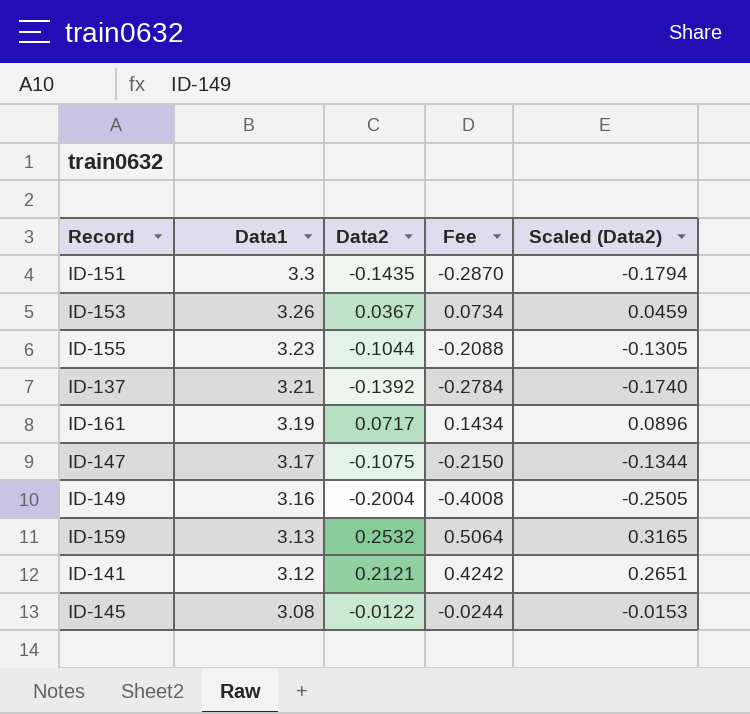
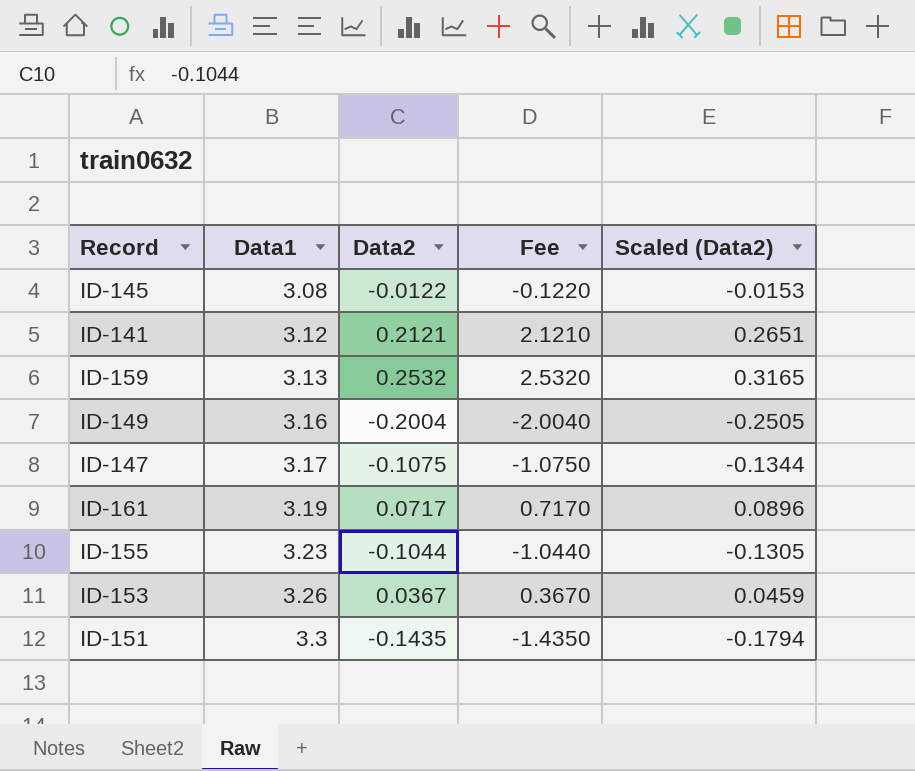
row order: Data1 descending -> Data1 ascending
column Fee | formula: [Data2] * 2 -> [Data2] * 10
row ID-137: 3.21 | -0.1392 | -0.2784 | -0.1740 -> none

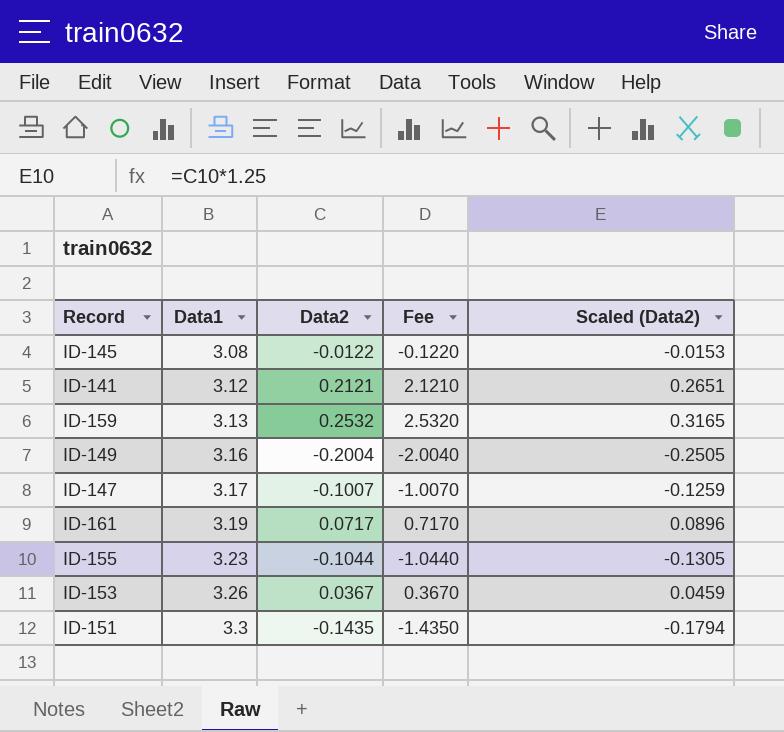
ID-147 | Data2: -0.1075 -> -0.1007
ID-147 | Fee: -1.0750 -> -1.0070
ID-147 | Scaled (Data2): -0.1344 -> -0.1259

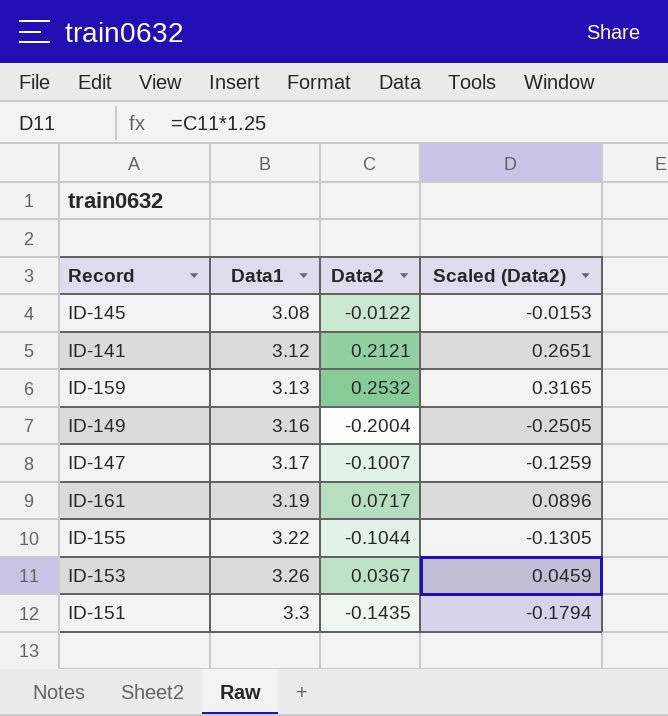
column Fee | formula: [Data2] * 10 -> none
ID-155 | Data1: 3.23 -> 3.22

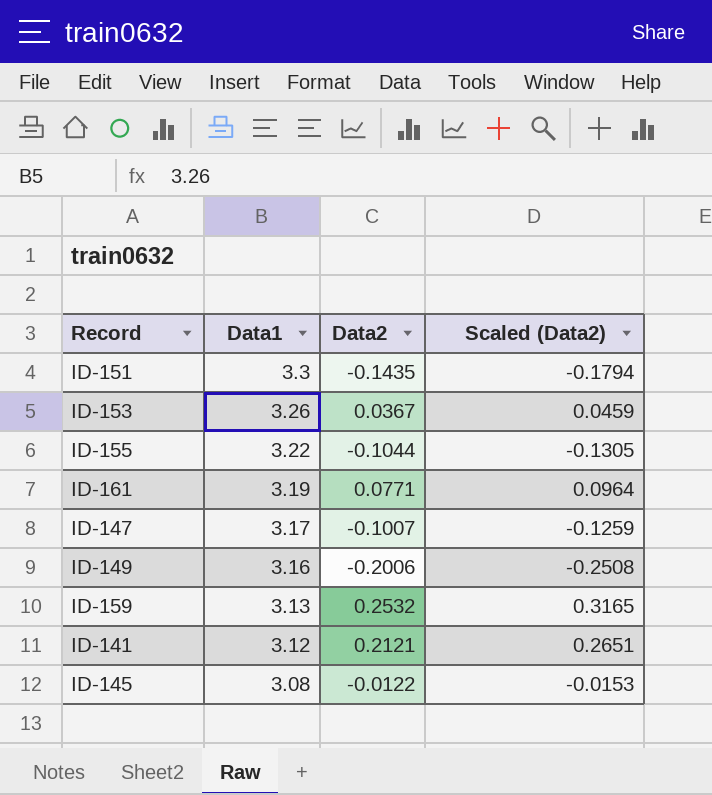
row order: Data1 ascending -> Data1 descending
ID-161 | Data2: 0.0717 -> 0.0771
ID-161 | Scaled (Data2): 0.0896 -> 0.0964
ID-149 | Data2: -0.2004 -> -0.2006
ID-149 | Scaled (Data2): -0.2505 -> -0.2508

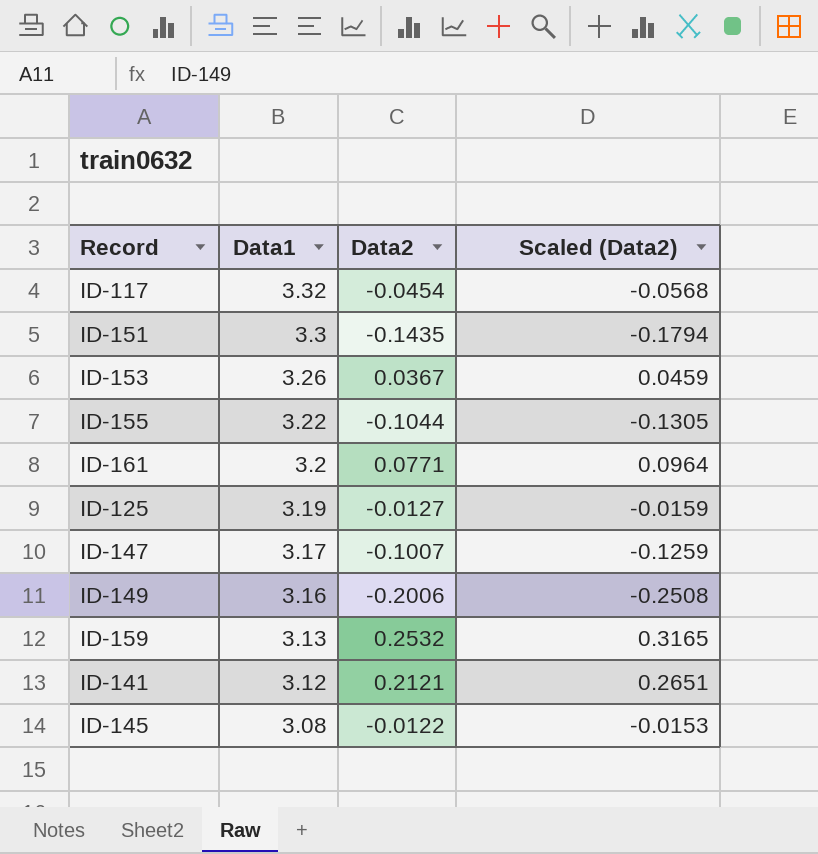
row ID-117: none -> 3.32 | -0.0454 | -0.0568
ID-161 | Data1: 3.19 -> 3.2
row ID-125: none -> 3.19 | -0.0127 | -0.0159

